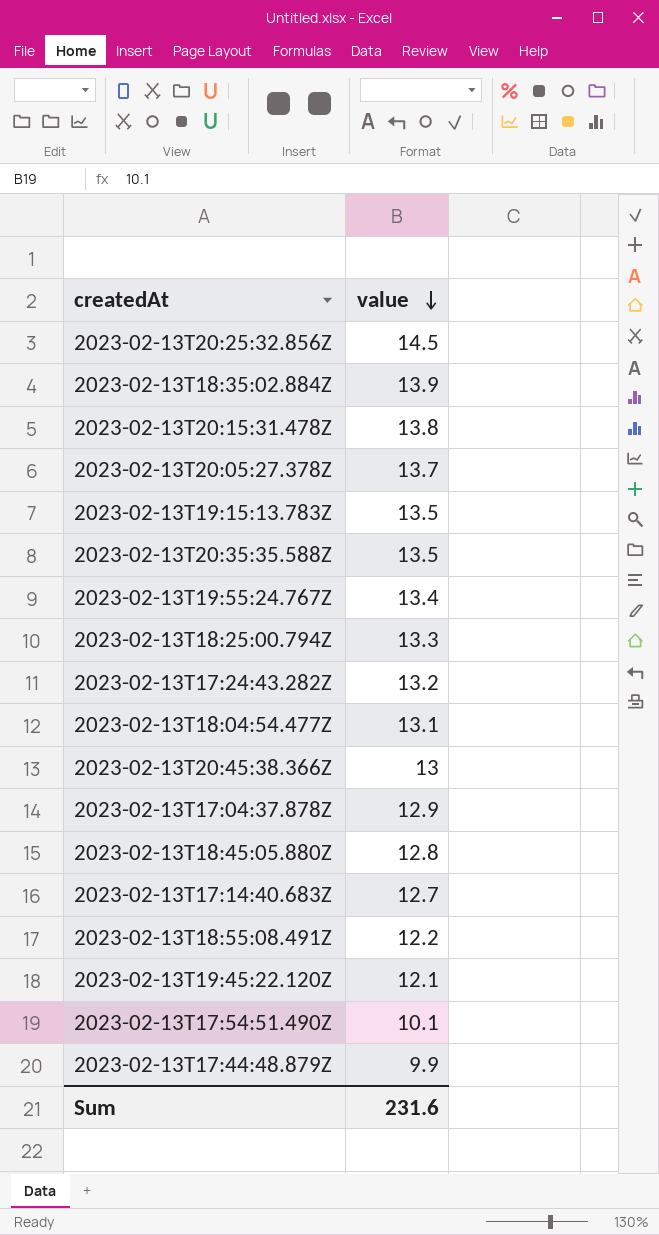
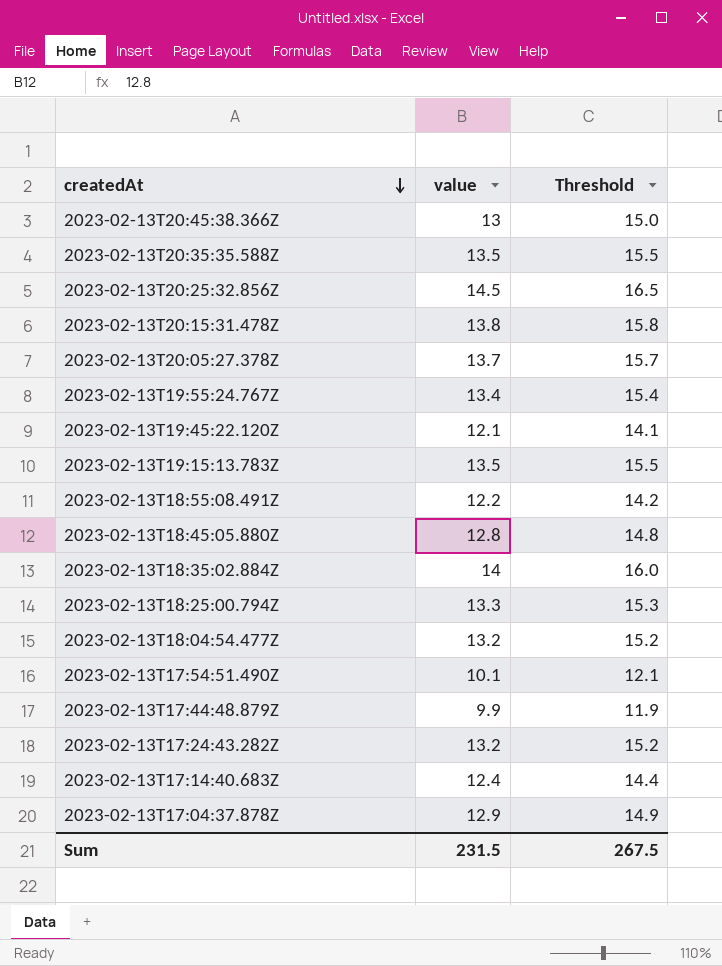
row order: value descending -> createdAt descending
column Threshold | formula: none -> [value] + 2
2023-02-13T18:35:02.884Z | value: 13.9 -> 14
2023-02-13T18:04:54.477Z | value: 13.1 -> 13.2
2023-02-13T17:14:40.683Z | value: 12.7 -> 12.4
Sum | value: 231.6 -> 231.5

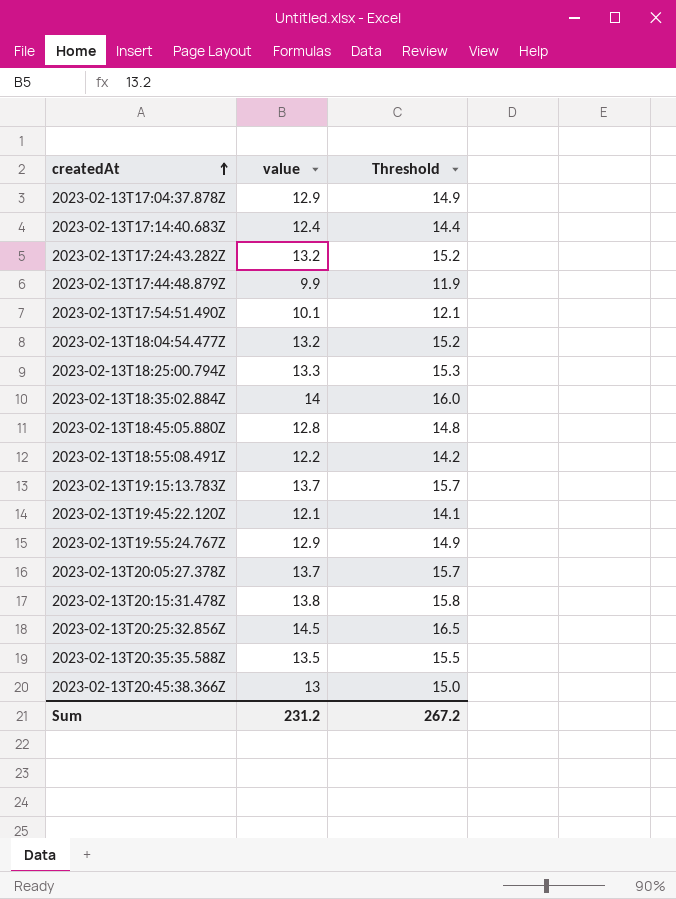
row order: createdAt descending -> createdAt ascending
2023-02-13T19:15:13.783Z | value: 13.5 -> 13.7
2023-02-13T19:15:13.783Z | Threshold: 15.5 -> 15.7
2023-02-13T19:55:24.767Z | value: 13.4 -> 12.9
2023-02-13T19:55:24.767Z | Threshold: 15.4 -> 14.9
Sum | value: 231.5 -> 231.2
Sum | Threshold: 267.5 -> 267.2

